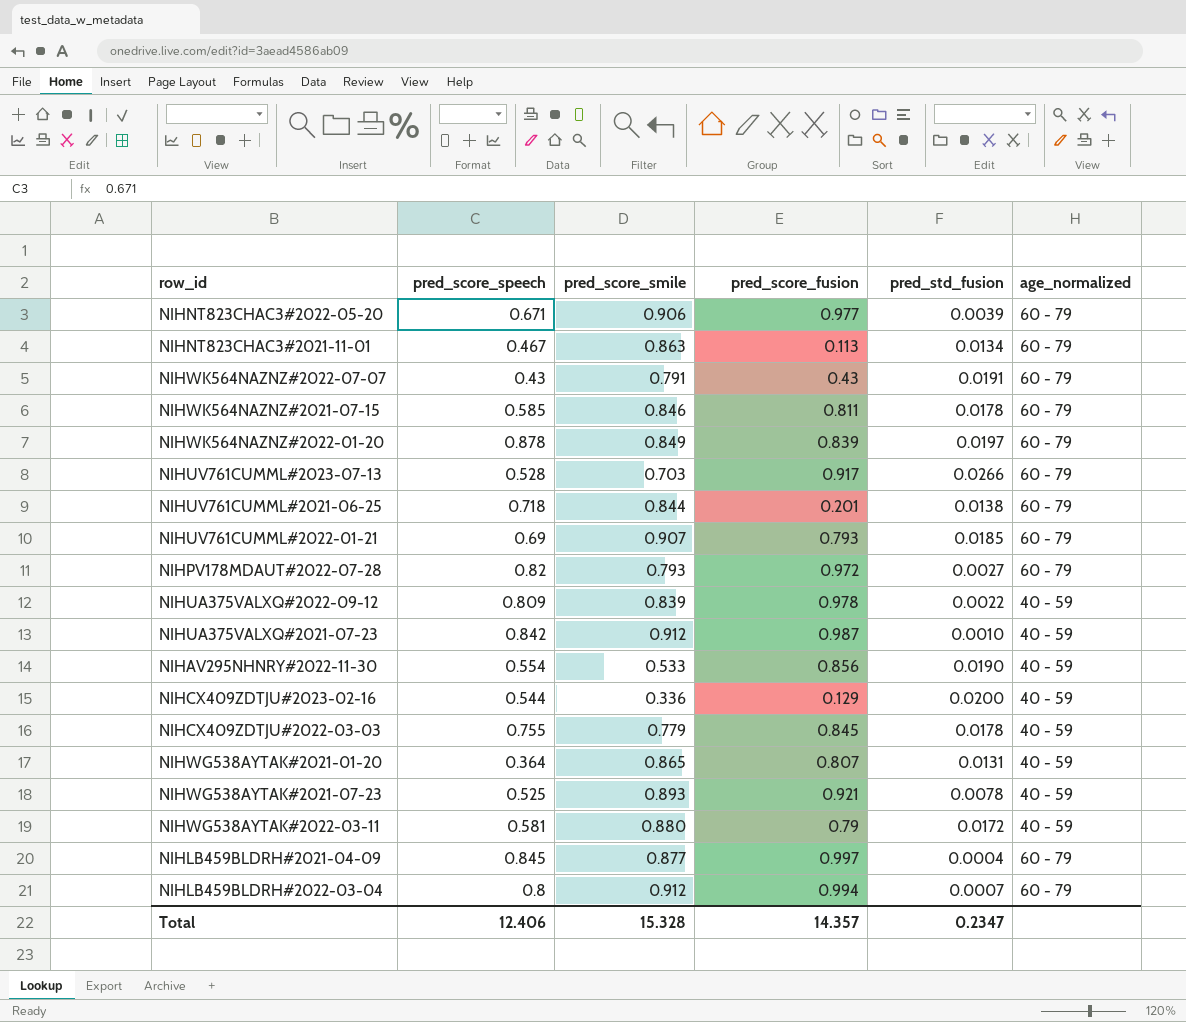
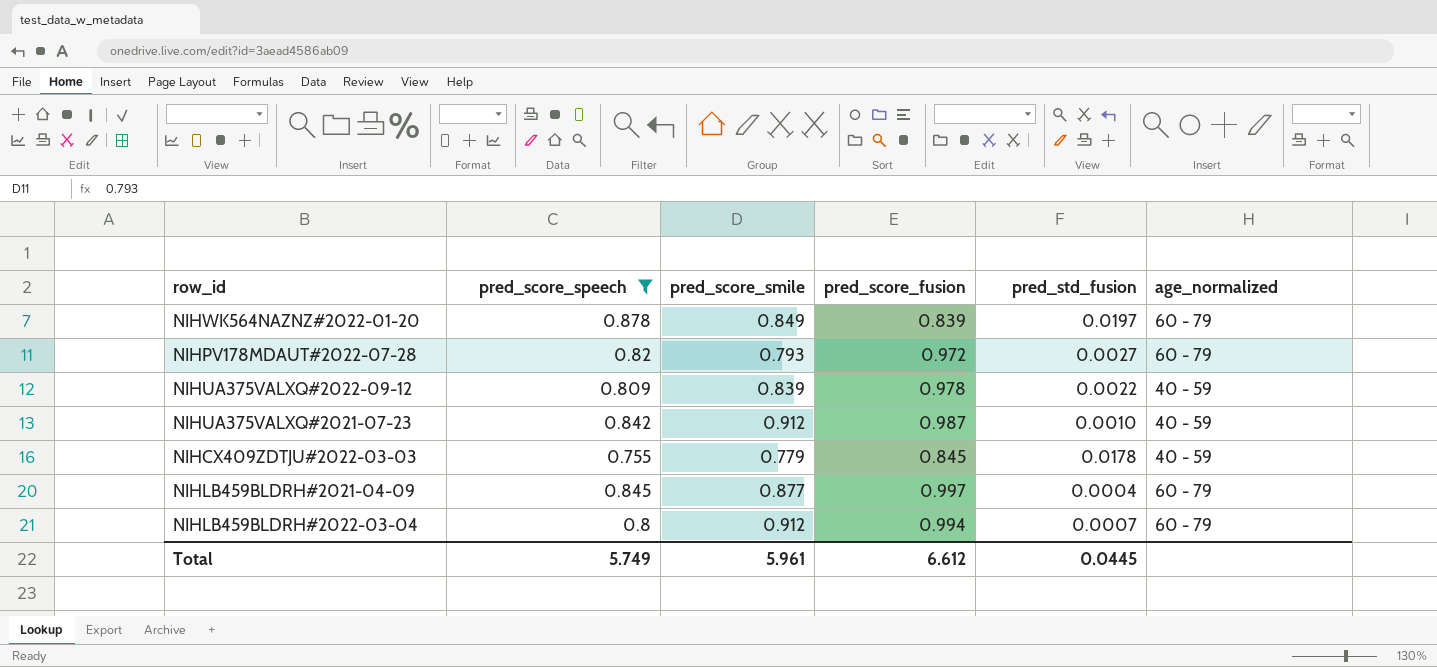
filter: none -> pred_score_speech >= 0.755
Total | pred_score_speech: 12.406 -> 5.749
Total | pred_score_smile: 15.328 -> 5.961
Total | pred_score_fusion: 14.357 -> 6.612
Total | pred_std_fusion: 0.2347 -> 0.0445

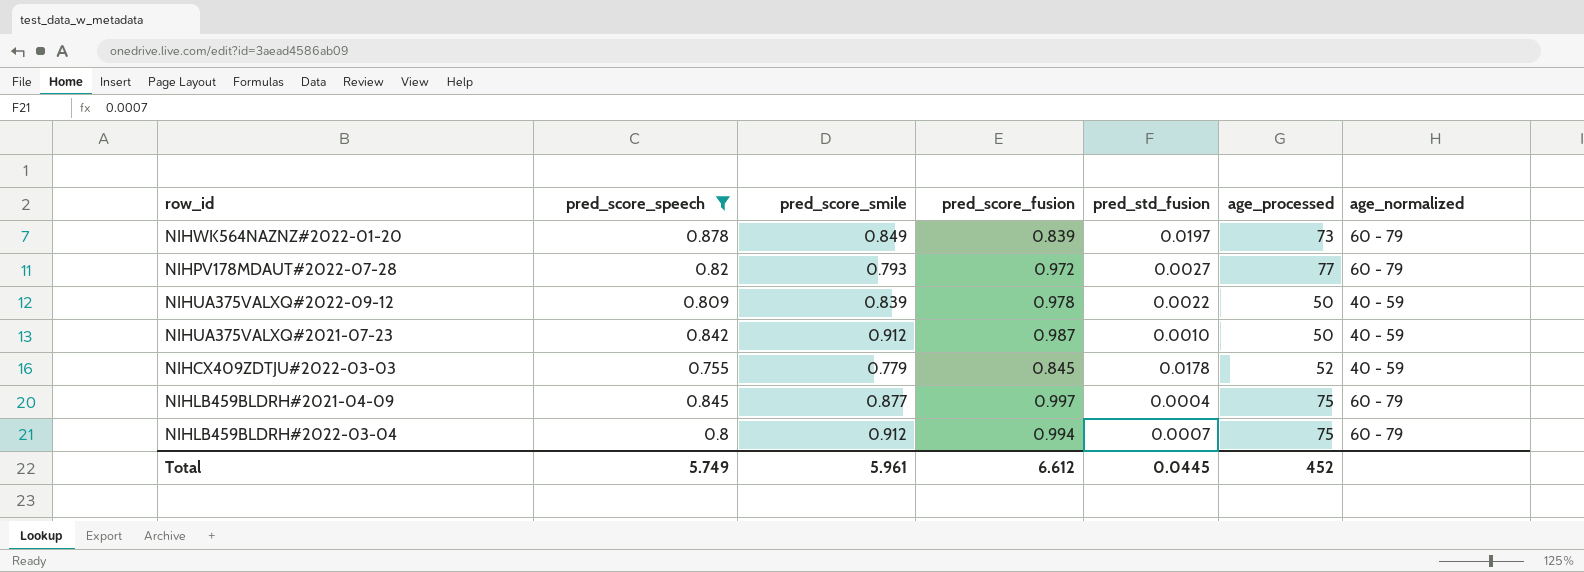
column age_processed | position: none -> 6

